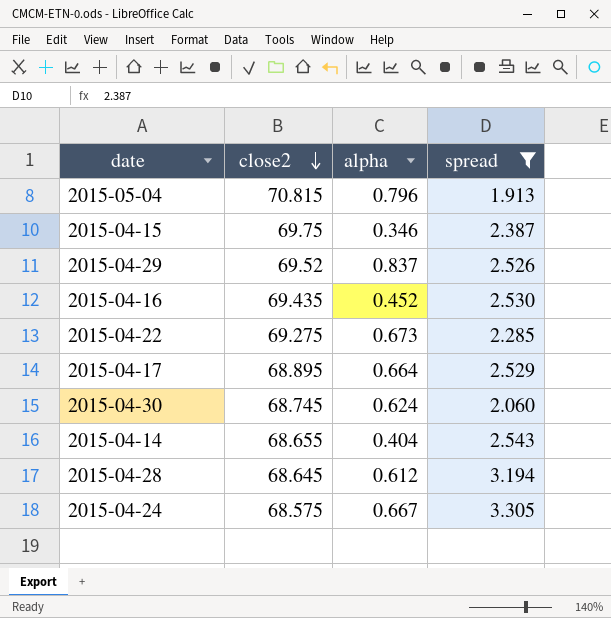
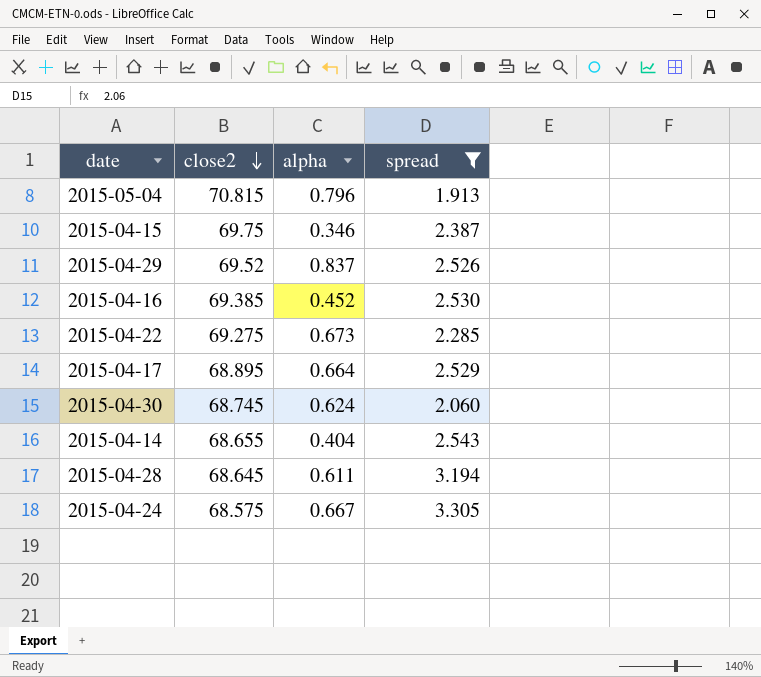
2015-04-16 | close2: 69.435 -> 69.385
2015-04-28 | alpha: 0.612 -> 0.611

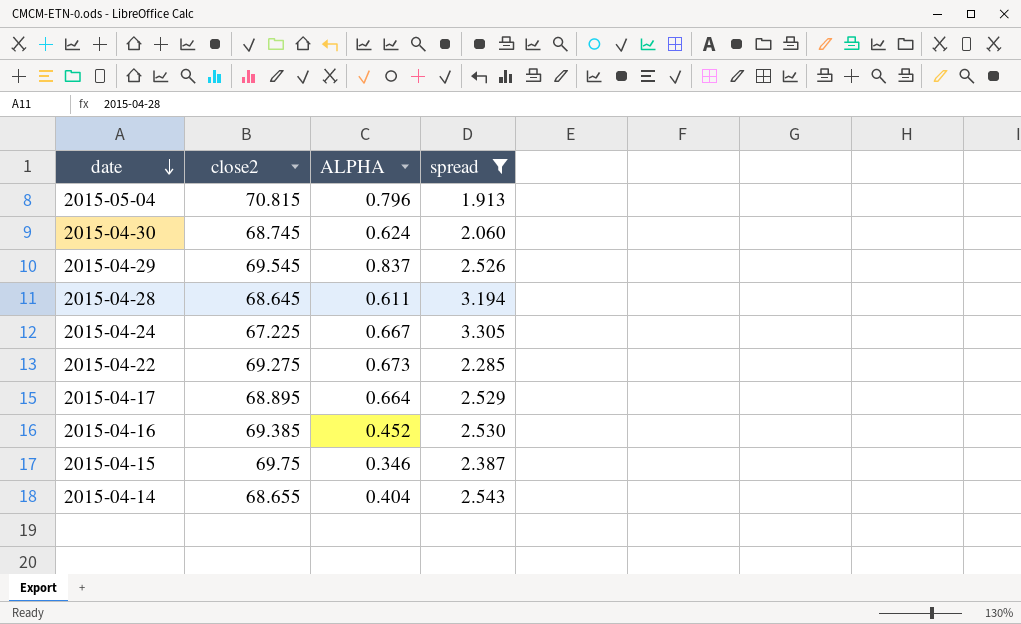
row order: close2 descending -> date descending
column name: alpha -> ALPHA
2015-04-29 | close2: 69.52 -> 69.545
2015-04-24 | close2: 68.575 -> 67.225

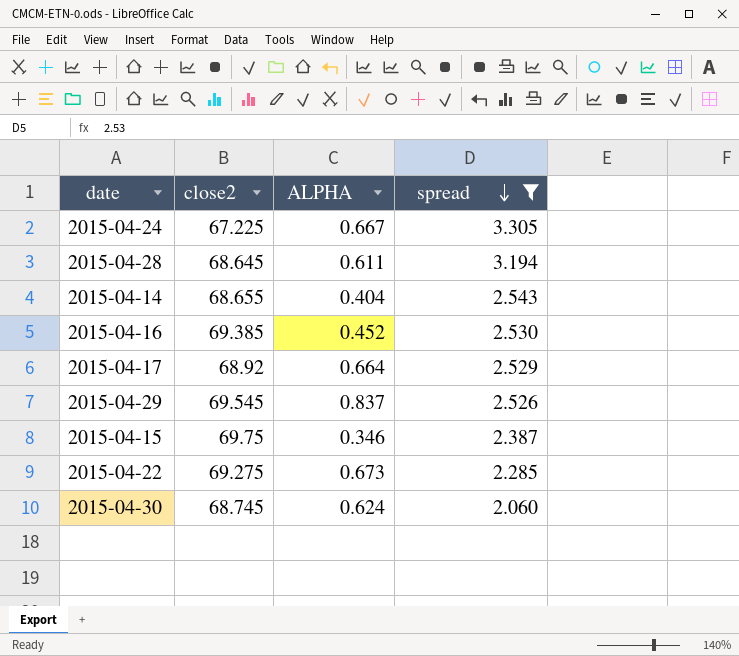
row order: date descending -> spread descending
row 2015-05-04: 70.815 | 0.796 | 1.913 -> none
2015-04-17 | close2: 68.895 -> 68.92

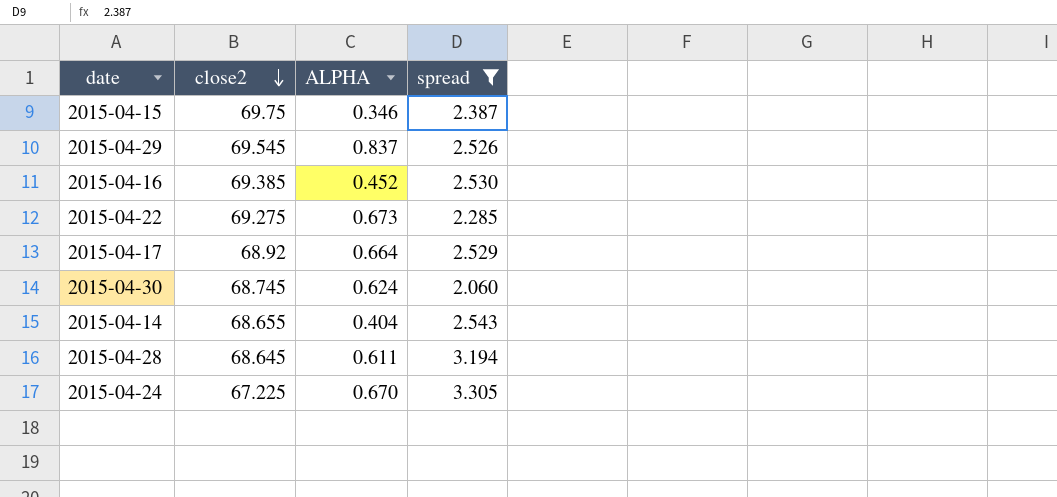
row order: spread descending -> close2 descending
2015-04-24 | ALPHA: 0.667 -> 0.670

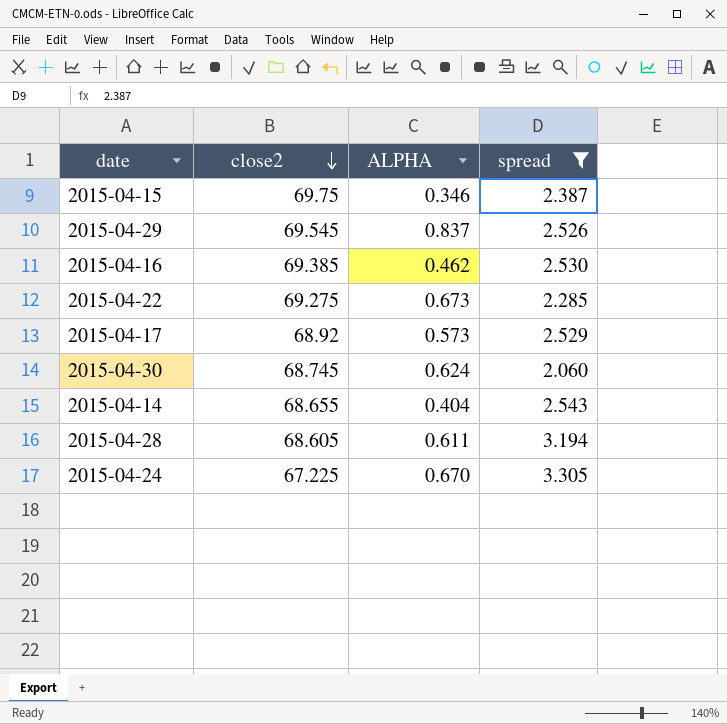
2015-04-16 | ALPHA: 0.452 -> 0.462
2015-04-17 | ALPHA: 0.664 -> 0.573
2015-04-28 | close2: 68.645 -> 68.605

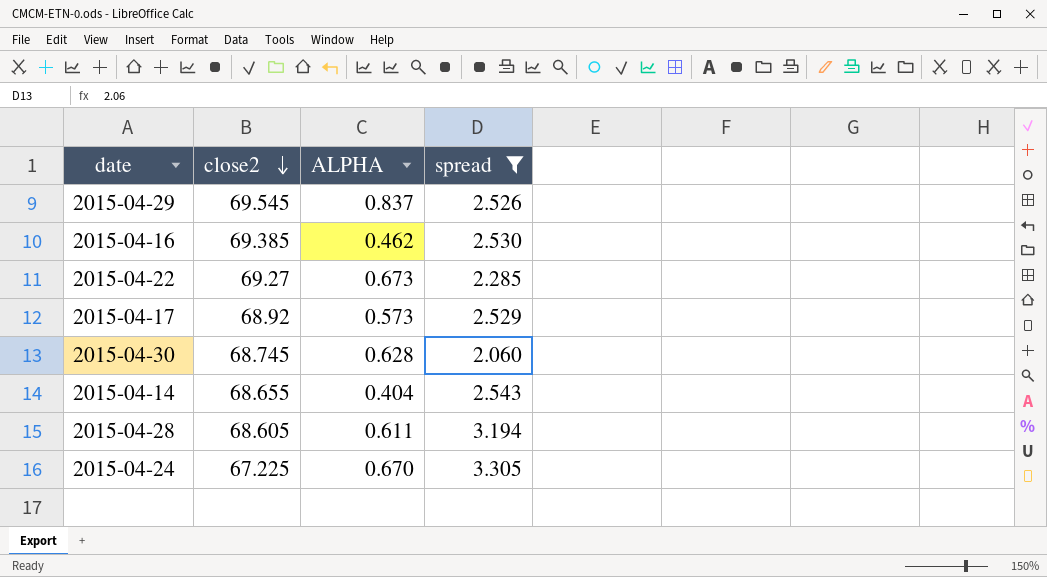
row 2015-04-15: 69.75 | 0.346 | 2.387 -> none
2015-04-22 | close2: 69.275 -> 69.27
2015-04-30 | ALPHA: 0.624 -> 0.628

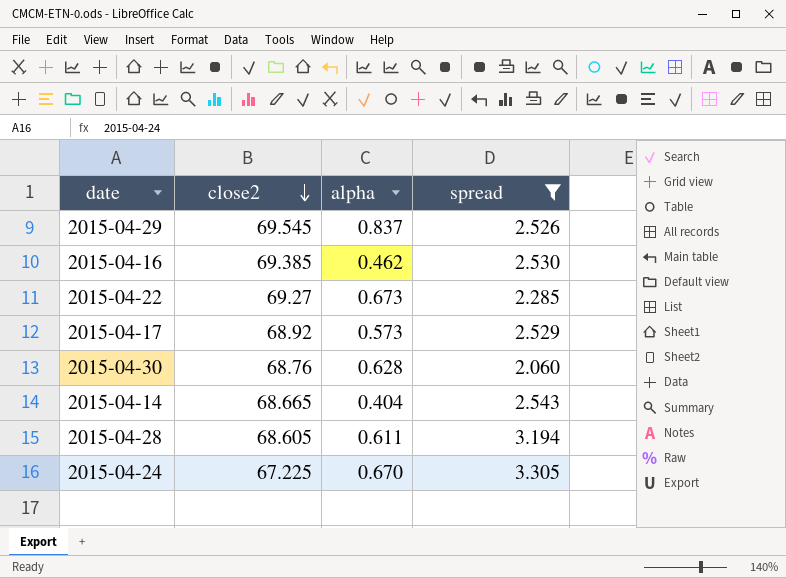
column name: ALPHA -> alpha
2015-04-30 | close2: 68.745 -> 68.76
2015-04-14 | close2: 68.655 -> 68.665

